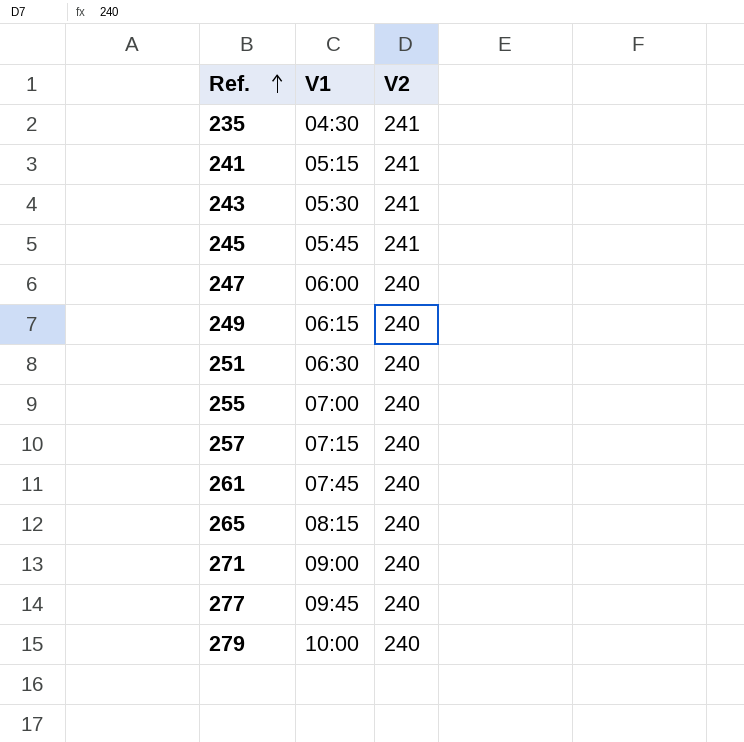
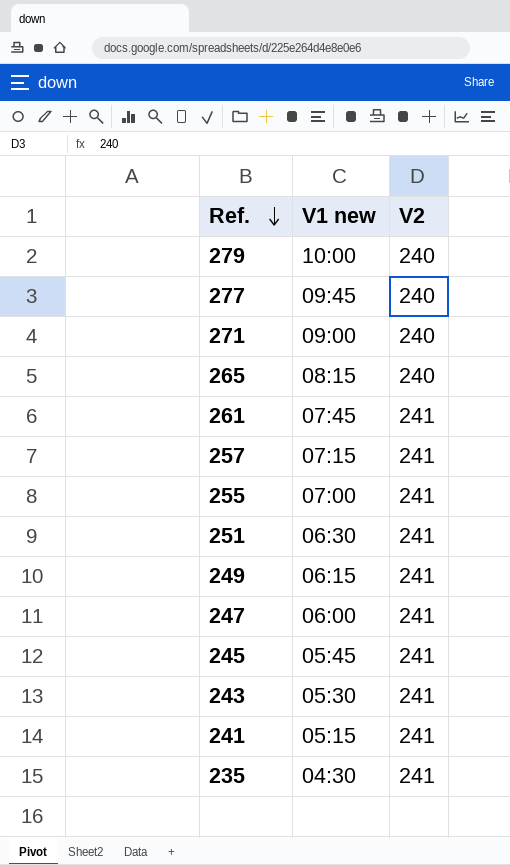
row order: Ref. ascending -> Ref. descending
column name: V1 -> V1 new
261 | V2: 240 -> 241
257 | V2: 240 -> 241
255 | V2: 240 -> 241
251 | V2: 240 -> 241
249 | V2: 240 -> 241
247 | V2: 240 -> 241

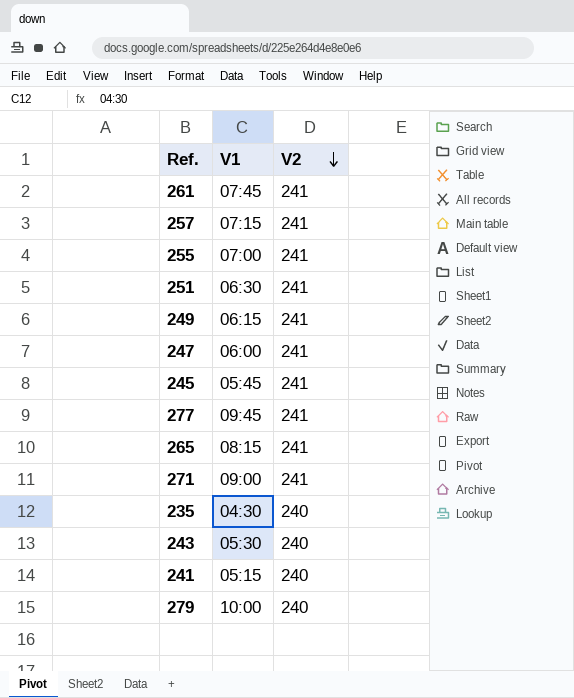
row order: Ref. descending -> V2 descending
column name: V1 new -> V1
277 | V2: 240 -> 241
265 | V2: 240 -> 241
271 | V2: 240 -> 241
235 | V2: 241 -> 240
243 | V2: 241 -> 240
241 | V2: 241 -> 240

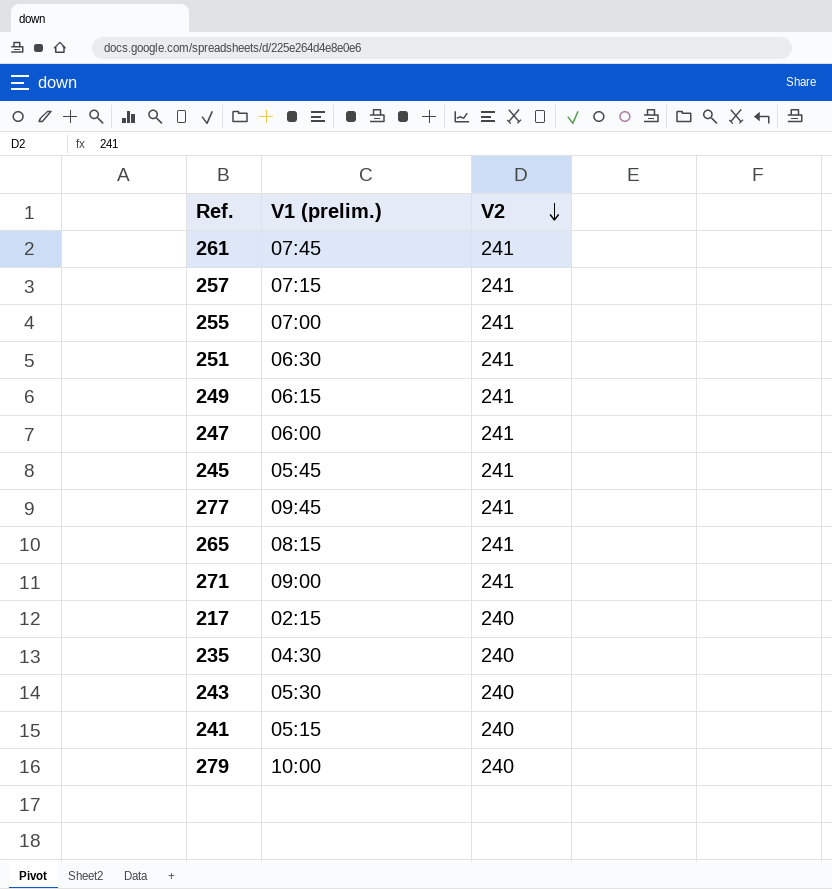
column name: V1 -> V1 (prelim.)
row 217: none -> 02:15 | 240

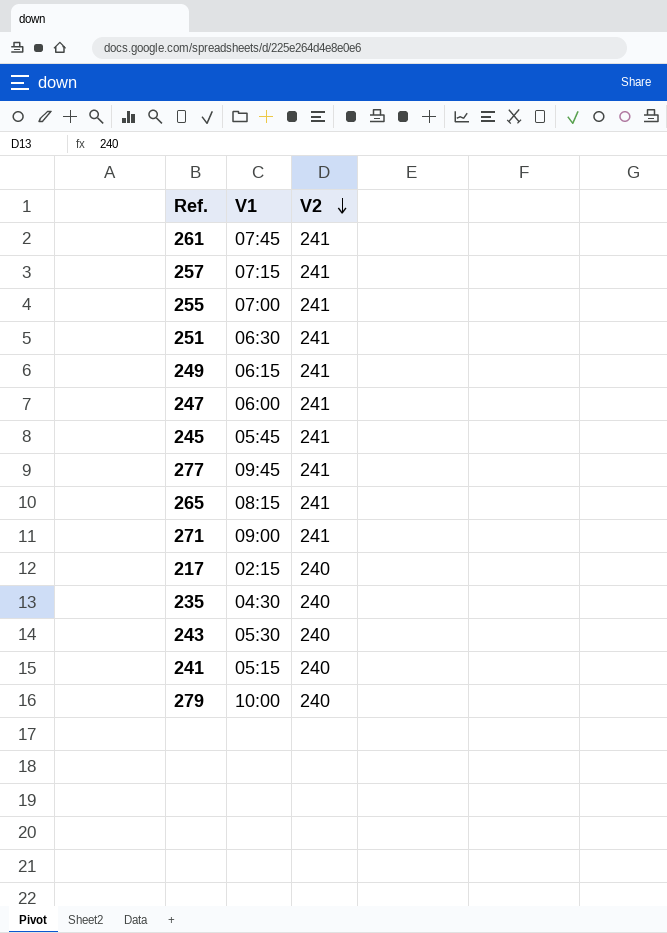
column name: V1 (prelim.) -> V1

